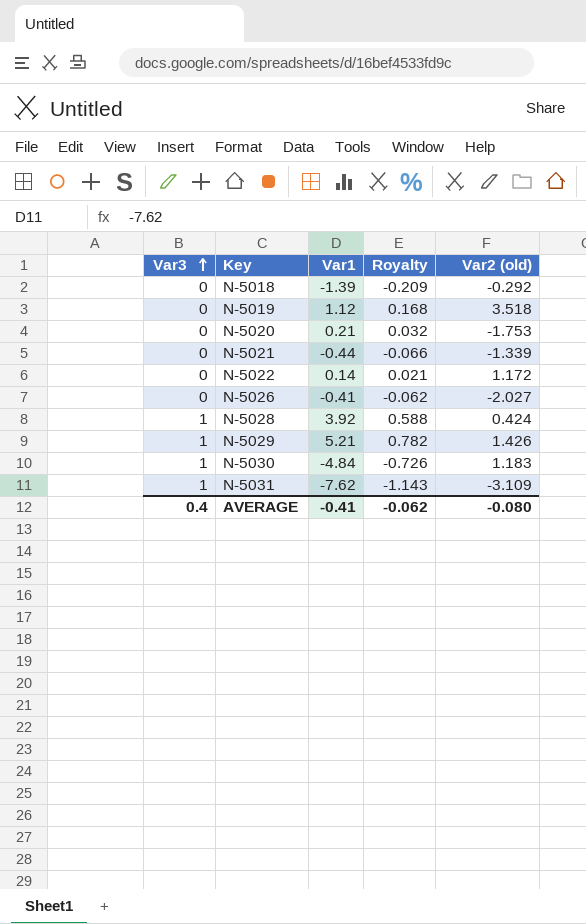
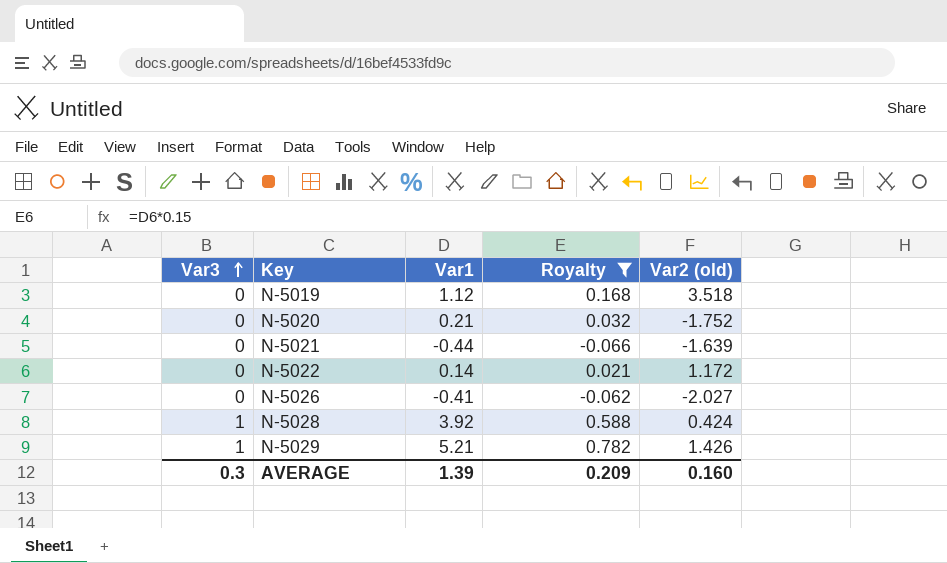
filter: none -> Royalty >= -0.066
N-5020 | Var2 (old): -1.753 -> -1.752
N-5021 | Var2 (old): -1.339 -> -1.639
AVERAGE | Var3: 0.4 -> 0.3
AVERAGE | Var1: -0.41 -> 1.39
AVERAGE | Royalty: -0.062 -> 0.209
AVERAGE | Var2 (old): -0.080 -> 0.160

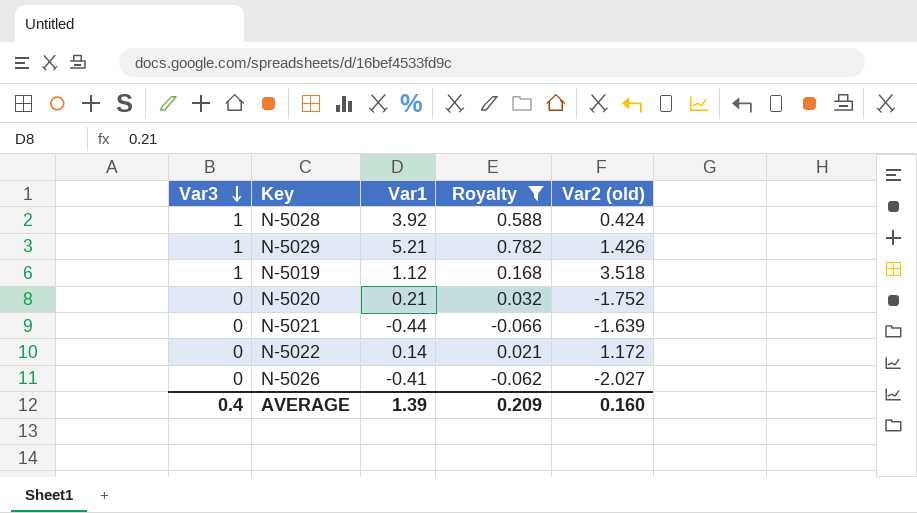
row order: Var3 ascending -> Var3 descending
N-5019 | Var3: 0 -> 1
AVERAGE | Var3: 0.3 -> 0.4

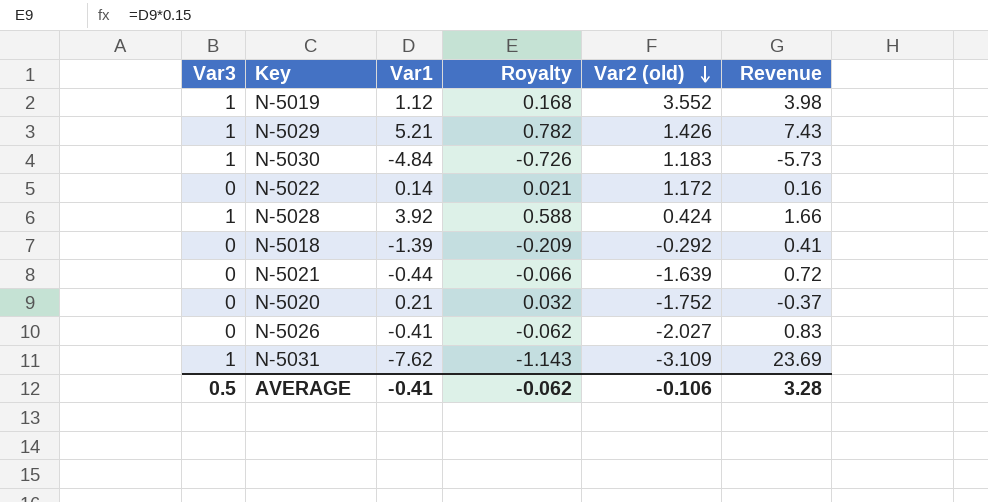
filter: Royalty >= -0.066 -> none
row order: Var3 descending -> Var2 (old) descending
column Revenue | formula: none -> [Var1] * [Var2 (old)]
N-5019 | Var2 (old): 3.518 -> 3.552
AVERAGE | Var3: 0.4 -> 0.5
AVERAGE | Var1: 1.39 -> -0.41
AVERAGE | Royalty: 0.209 -> -0.062
AVERAGE | Var2 (old): 0.160 -> -0.106

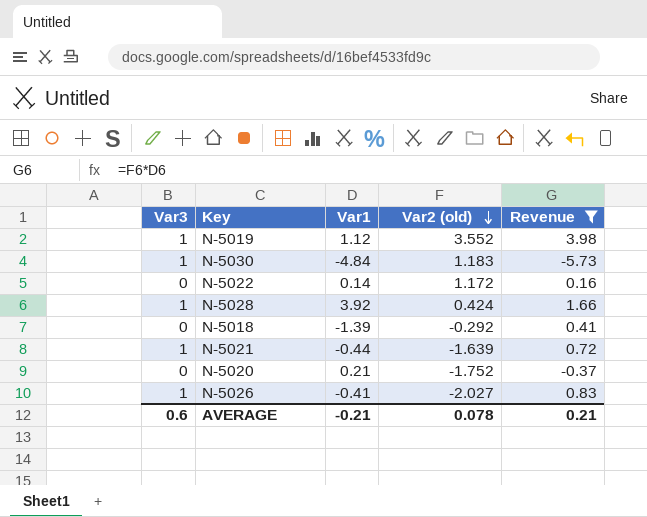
filter: none -> Revenue <= 3.98
column Royalty | formula: [Var1] * 0.15 -> none
N-5021 | Var3: 0 -> 1
N-5026 | Var3: 0 -> 1
AVERAGE | Var3: 0.5 -> 0.6
AVERAGE | Var1: -0.41 -> -0.21
AVERAGE | Var2 (old): -0.106 -> 0.078
AVERAGE | Revenue: 3.28 -> 0.21

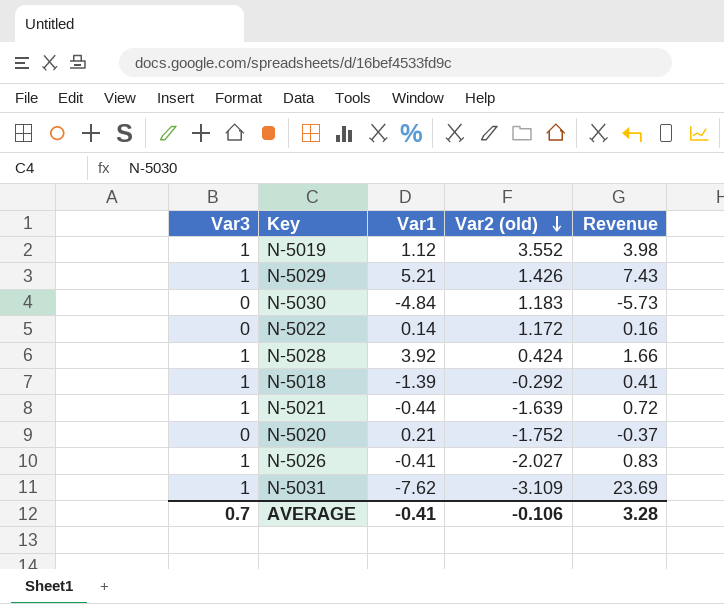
filter: Revenue <= 3.98 -> none
N-5030 | Var3: 1 -> 0
N-5018 | Var3: 0 -> 1
AVERAGE | Var3: 0.6 -> 0.7
AVERAGE | Var1: -0.21 -> -0.41
AVERAGE | Var2 (old): 0.078 -> -0.106
AVERAGE | Revenue: 0.21 -> 3.28

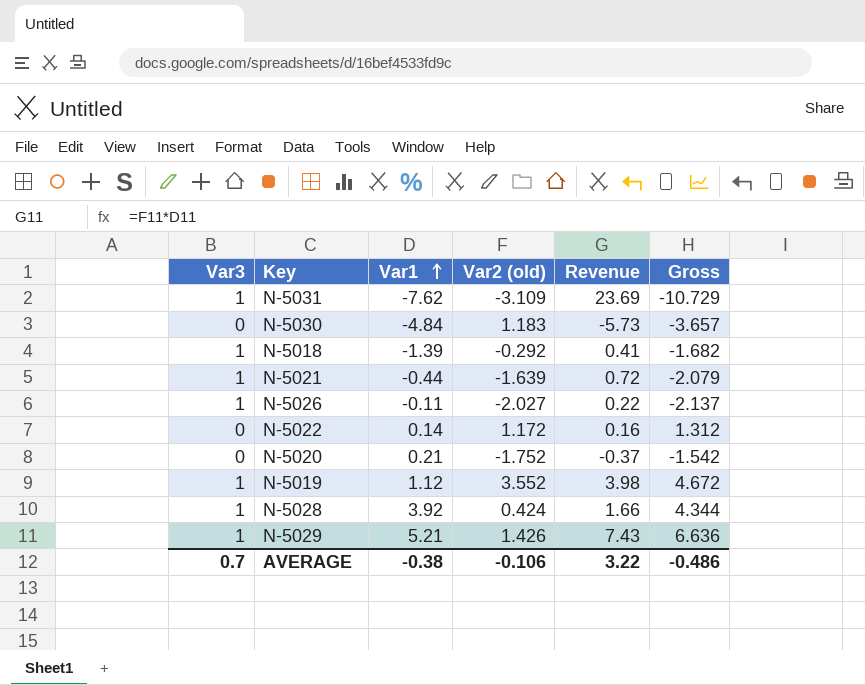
row order: Var2 (old) descending -> Var1 ascending
column Gross | formula: none -> [Var1] + [Var2 (old)]
N-5026 | Var1: -0.41 -> -0.11
N-5026 | Revenue: 0.83 -> 0.22
AVERAGE | Var1: -0.41 -> -0.38
AVERAGE | Revenue: 3.28 -> 3.22

